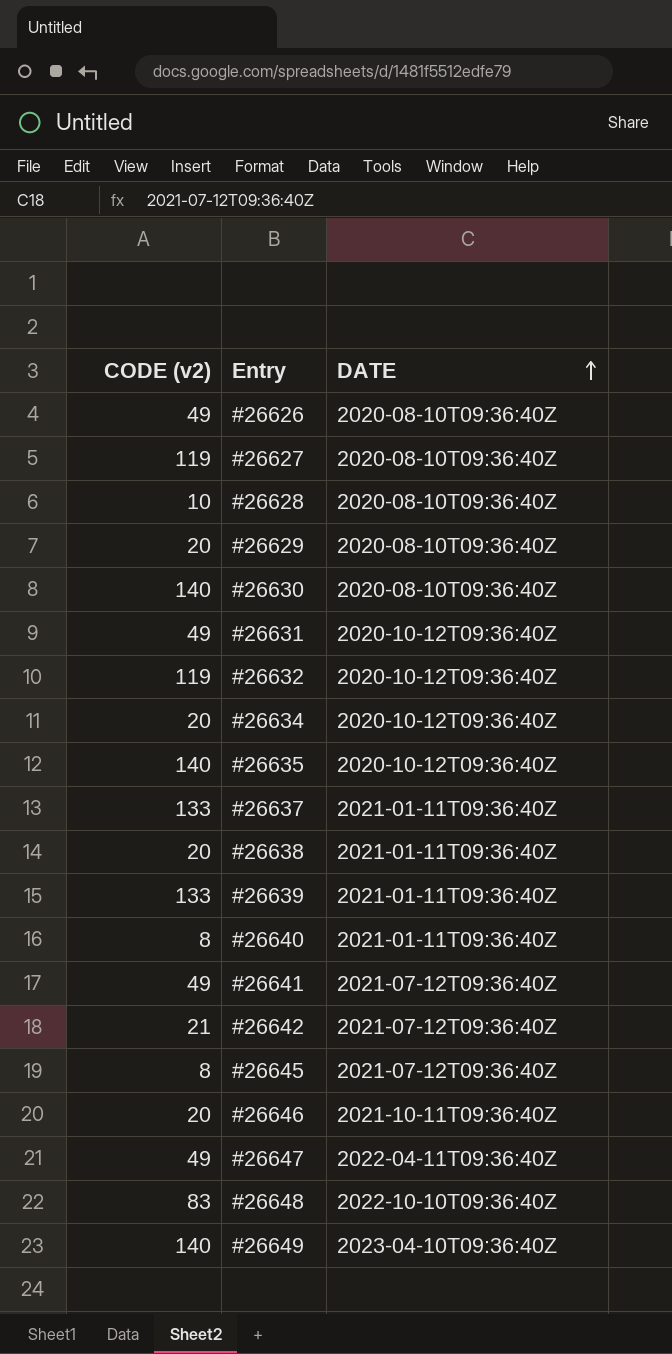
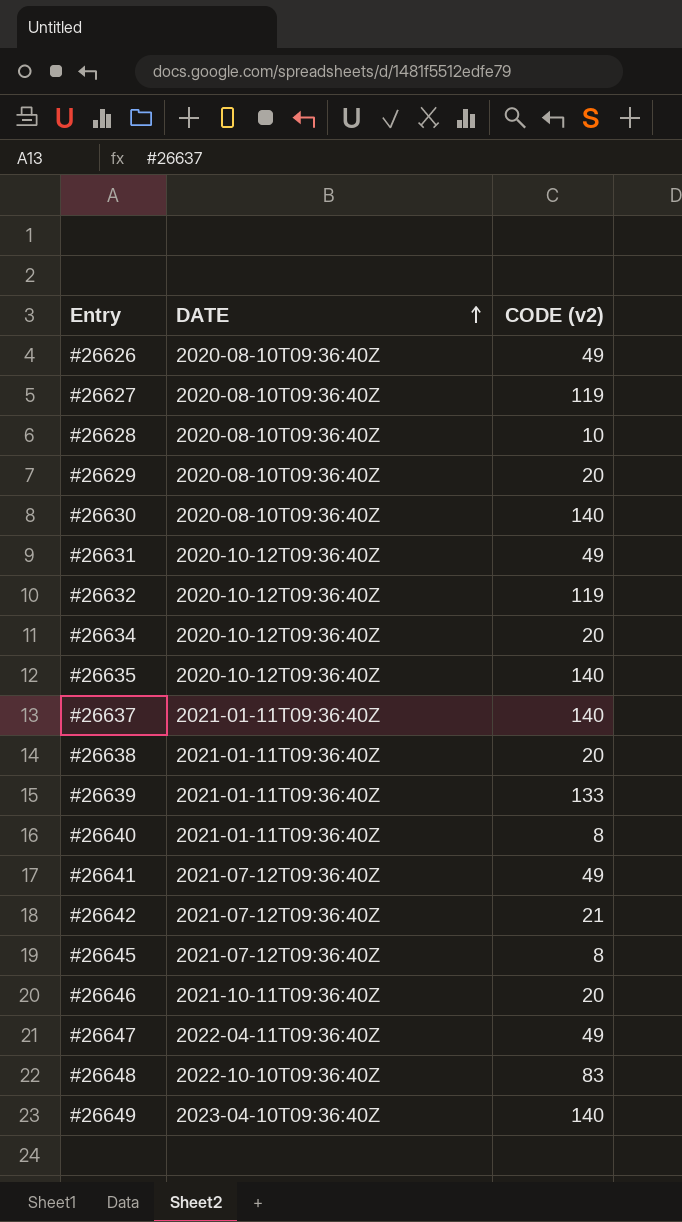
column CODE (v2) | position: 1 -> 3
#26637 | CODE (v2): 133 -> 140

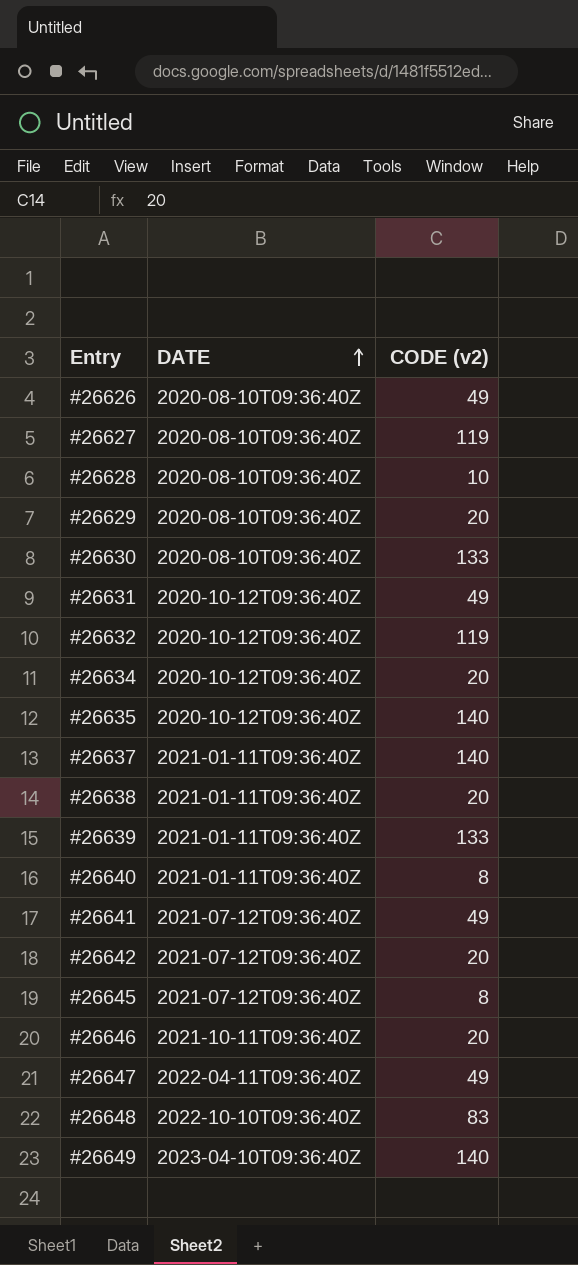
#26630 | CODE (v2): 140 -> 133
#26642 | CODE (v2): 21 -> 20

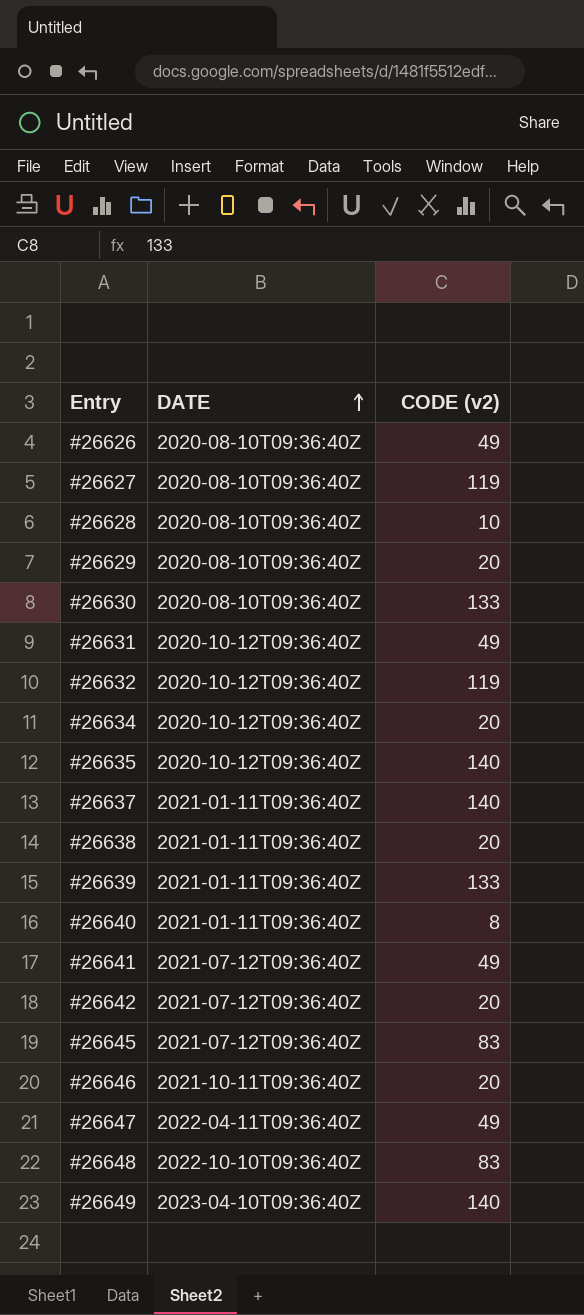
#26645 | CODE (v2): 8 -> 83

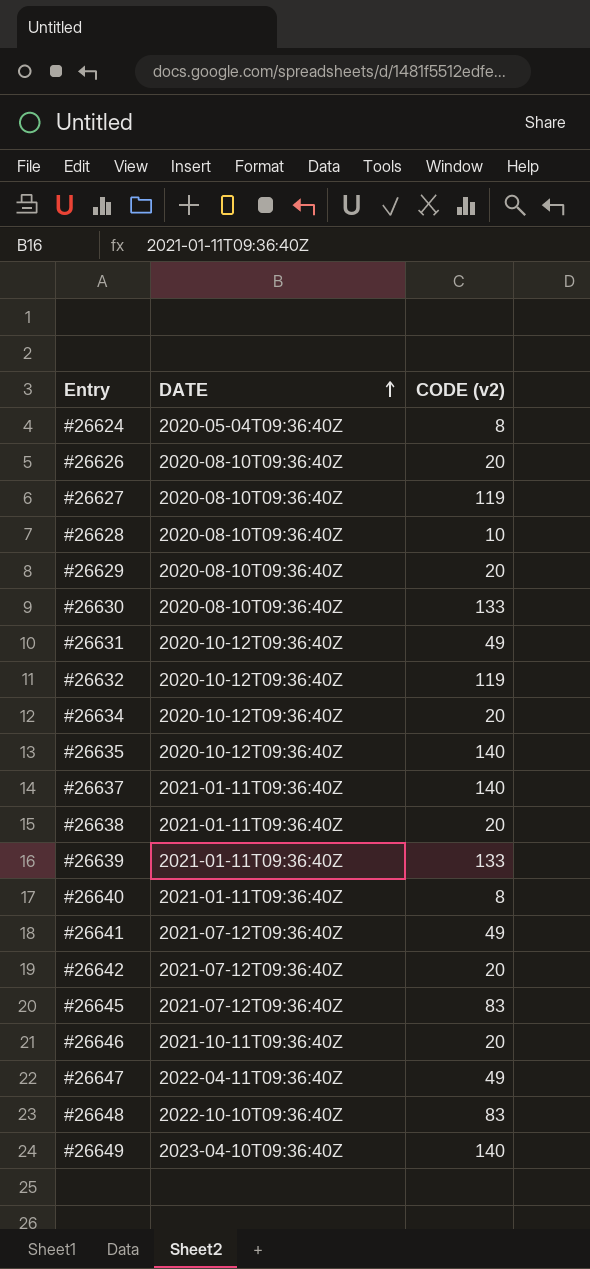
row #26624: none -> 2020-05-04T09:36:40Z | 8
#26626 | CODE (v2): 49 -> 20

